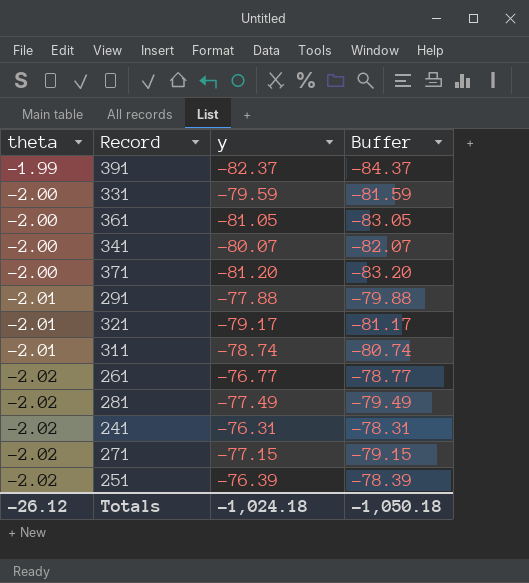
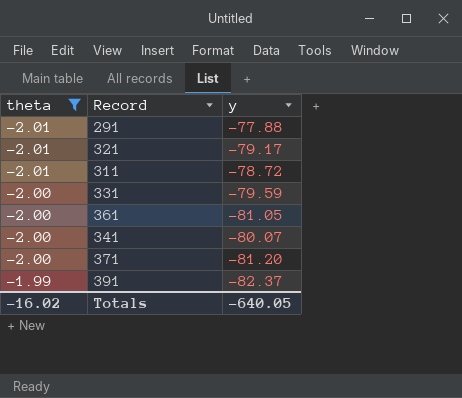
filter: none -> theta != -2.02
row order: theta descending -> theta ascending
column Buffer | formula: [y] - 2 -> none
311 | y: -78.74 -> -78.72
Totals | theta: -26.12 -> -16.02
Totals | y: -1,024.18 -> -640.05

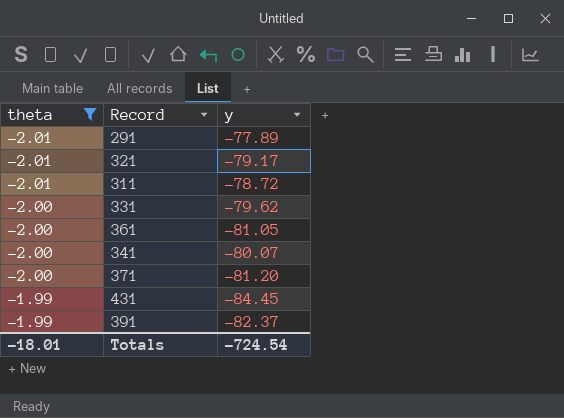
291 | y: -77.88 -> -77.89
331 | y: -79.59 -> -79.62
row 431: none -> -1.99 | -84.45
Totals | theta: -16.02 -> -18.01
Totals | y: -640.05 -> -724.54

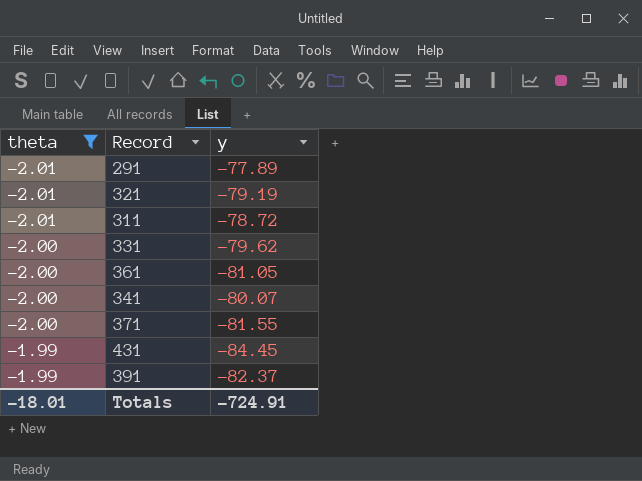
321 | y: -79.17 -> -79.19
371 | y: -81.20 -> -81.55
Totals | y: -724.54 -> -724.91

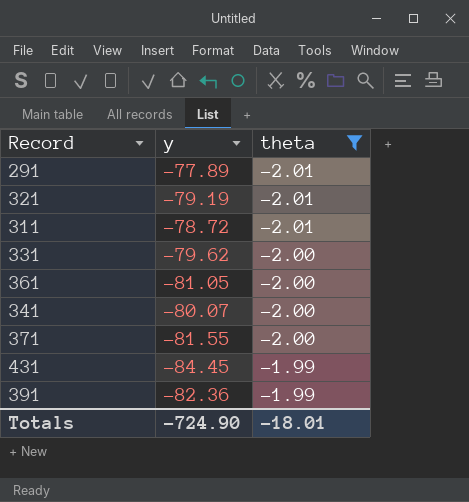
column theta | position: 1 -> 3
391 | y: -82.37 -> -82.36
Totals | y: -724.91 -> -724.90

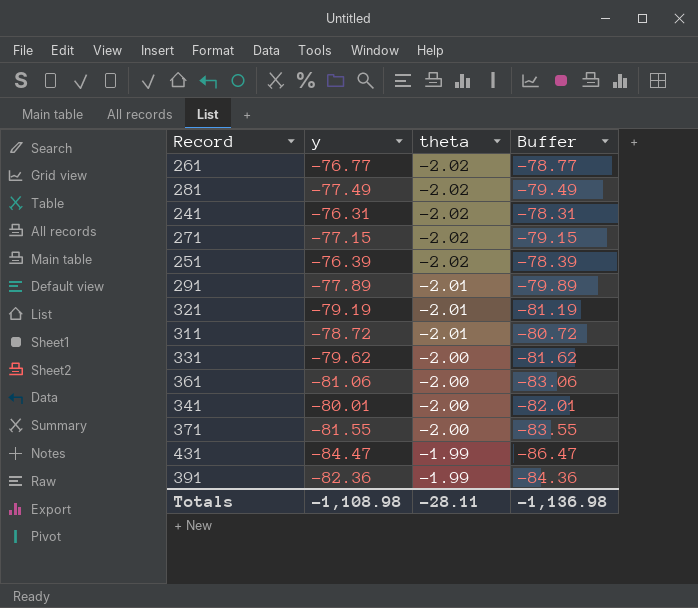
filter: theta != -2.02 -> none
column Buffer | formula: none -> [y] - 2
361 | y: -81.05 -> -81.06
341 | y: -80.07 -> -80.01
431 | y: -84.45 -> -84.47
Totals | y: -724.90 -> -1,108.98
Totals | theta: -18.01 -> -28.11

